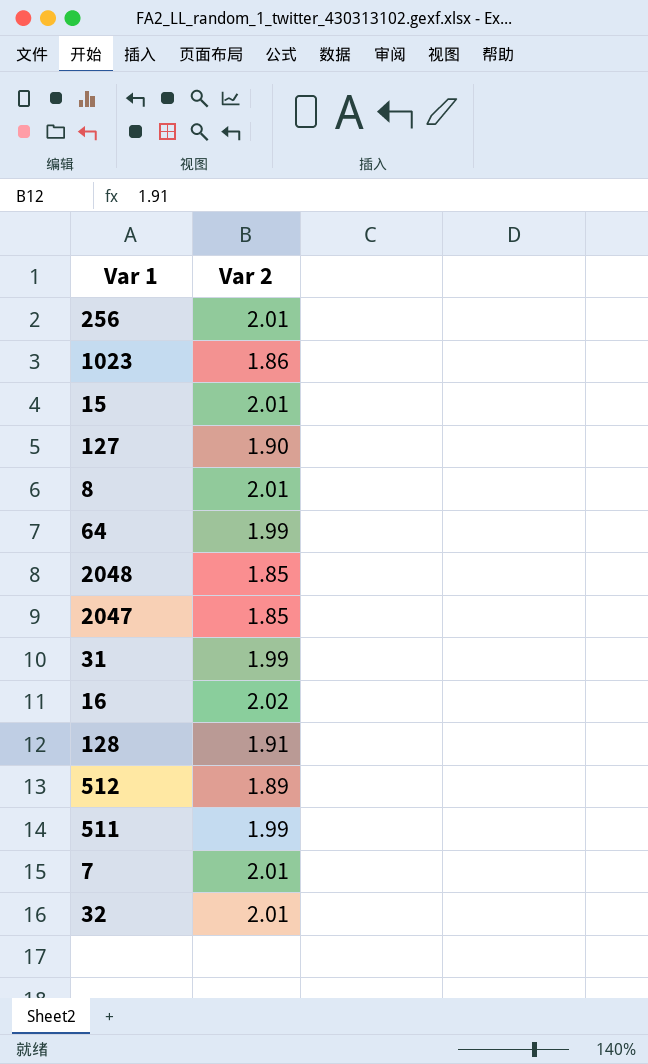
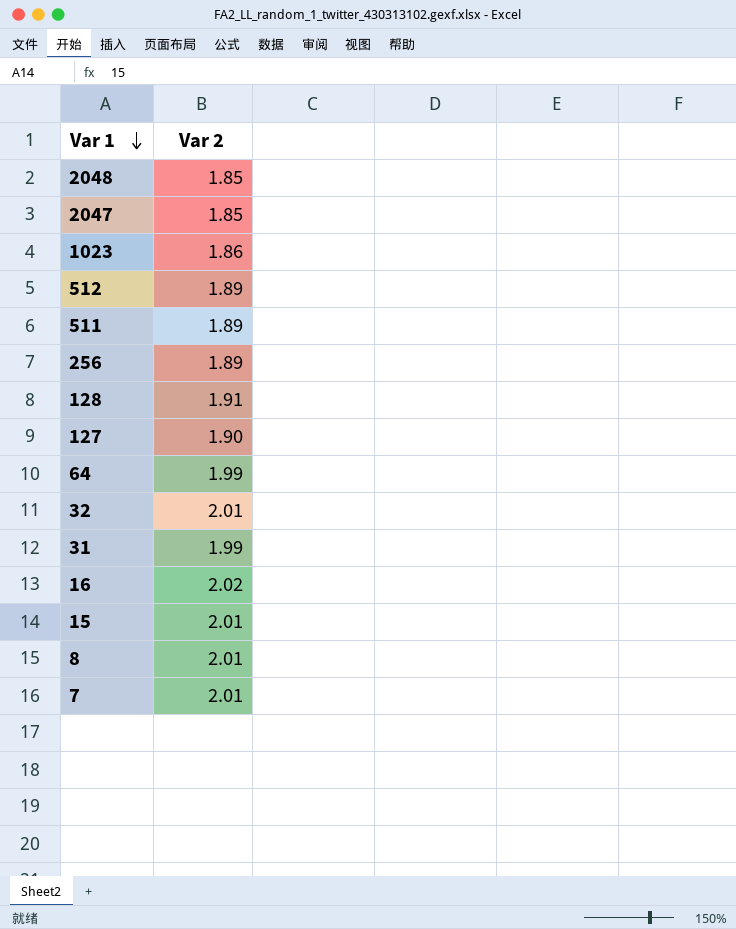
row order: none -> Var 1 descending
511 | Var 2: 1.99 -> 1.89
256 | Var 2: 2.01 -> 1.89

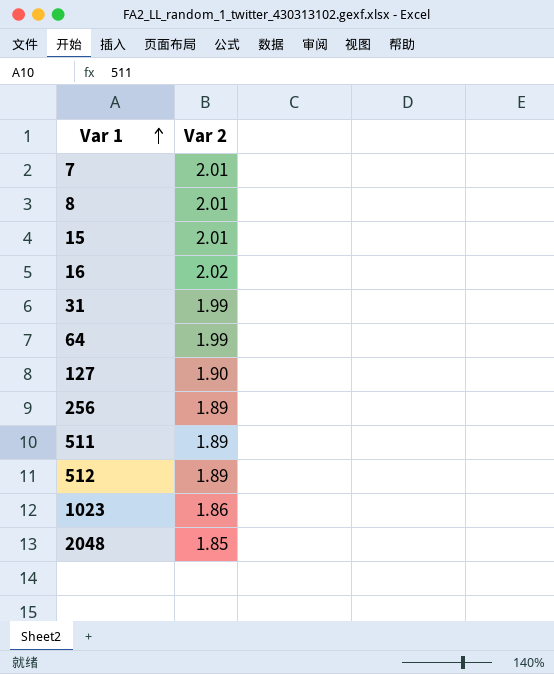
row order: Var 1 descending -> Var 1 ascending
row 2047: 1.85 -> none
row 128: 1.91 -> none
row 32: 2.01 -> none

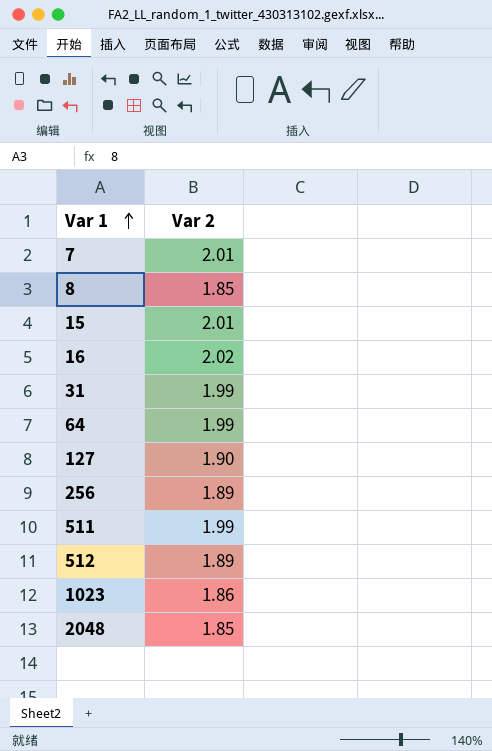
8 | Var 2: 2.01 -> 1.85
511 | Var 2: 1.89 -> 1.99

